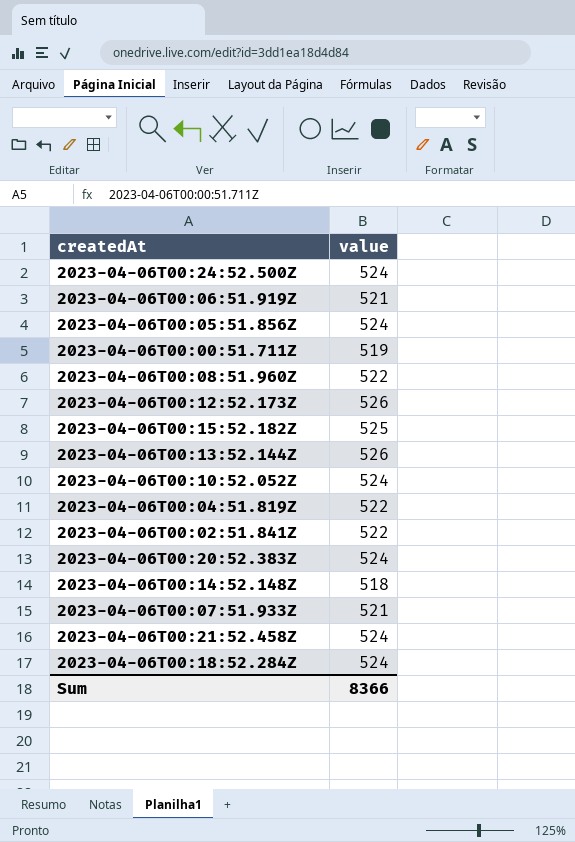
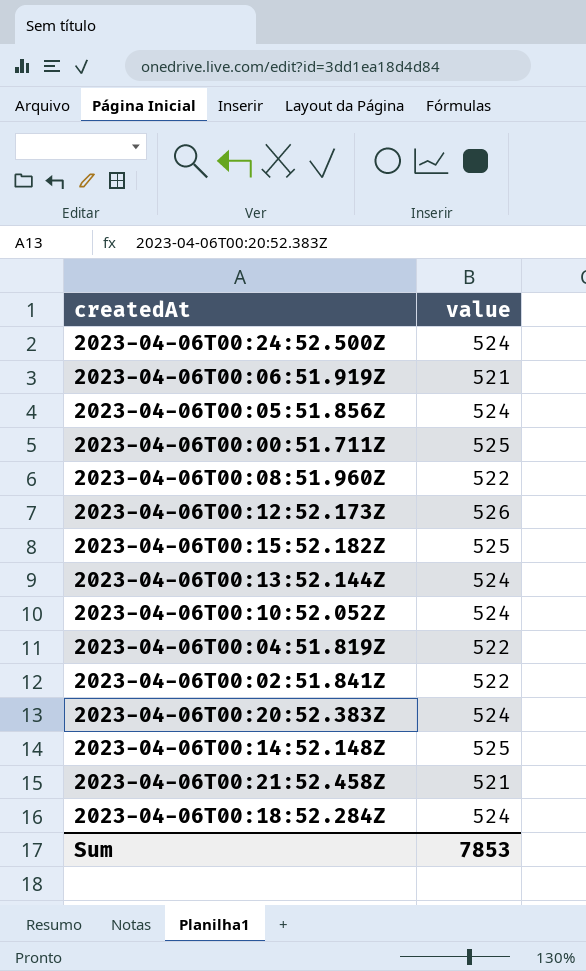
row 2023-04-06T00:07:51.933Z: 521 -> none
2023-04-06T00:00:51.711Z | value: 519 -> 525
2023-04-06T00:13:52.144Z | value: 526 -> 524
2023-04-06T00:14:52.148Z | value: 518 -> 525
2023-04-06T00:21:52.458Z | value: 524 -> 521
Sum | value: 8366 -> 7853

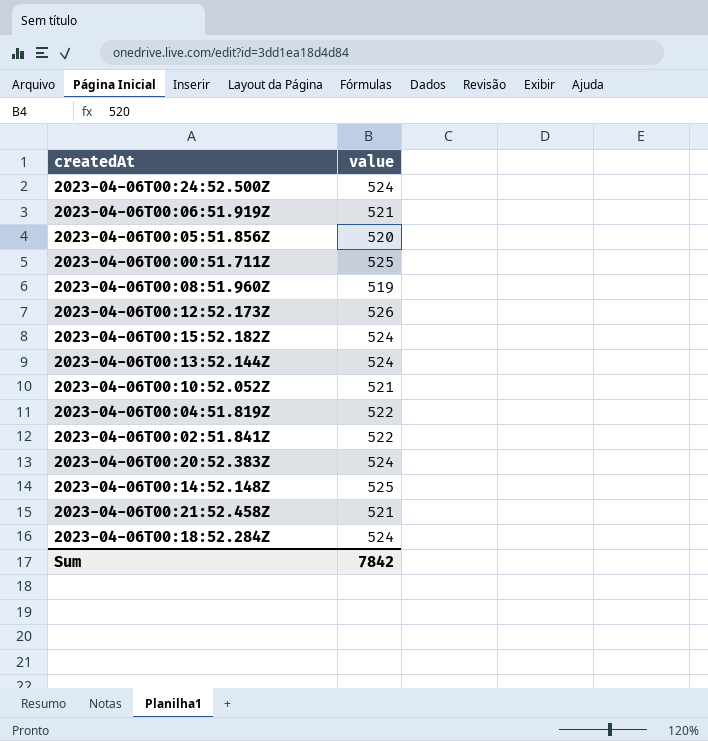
2023-04-06T00:05:51.856Z | value: 524 -> 520
2023-04-06T00:08:51.960Z | value: 522 -> 519
2023-04-06T00:15:52.182Z | value: 525 -> 524
2023-04-06T00:10:52.052Z | value: 524 -> 521
Sum | value: 7853 -> 7842

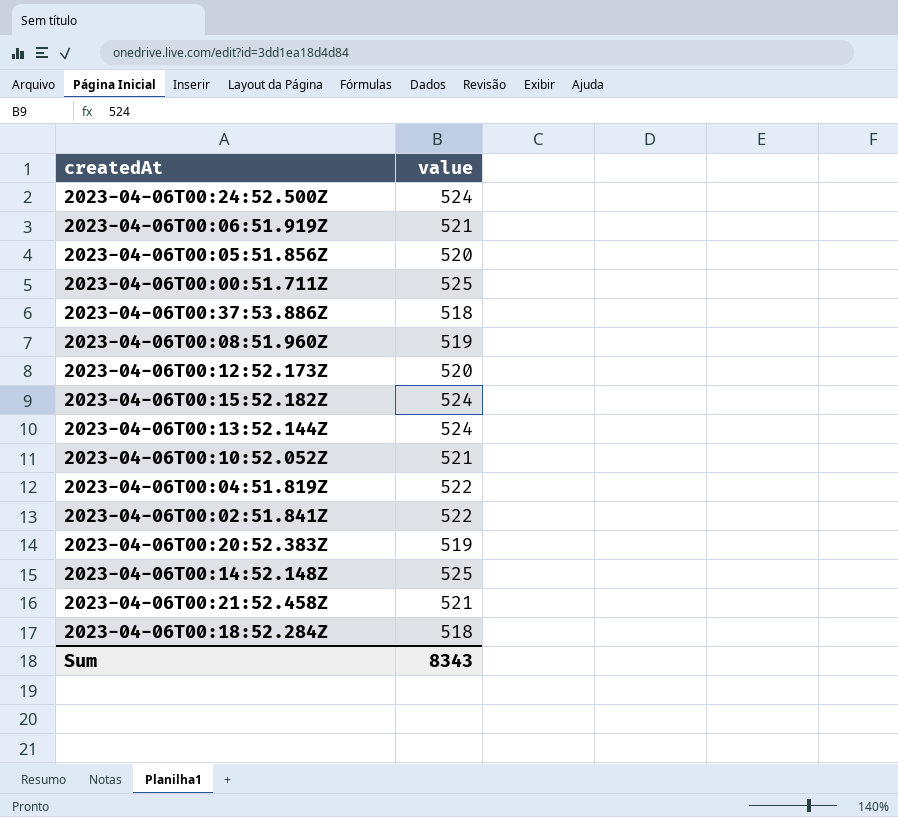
row 2023-04-06T00:37:53.886Z: none -> 518
2023-04-06T00:12:52.173Z | value: 526 -> 520
2023-04-06T00:20:52.383Z | value: 524 -> 519
2023-04-06T00:18:52.284Z | value: 524 -> 518
Sum | value: 7842 -> 8343

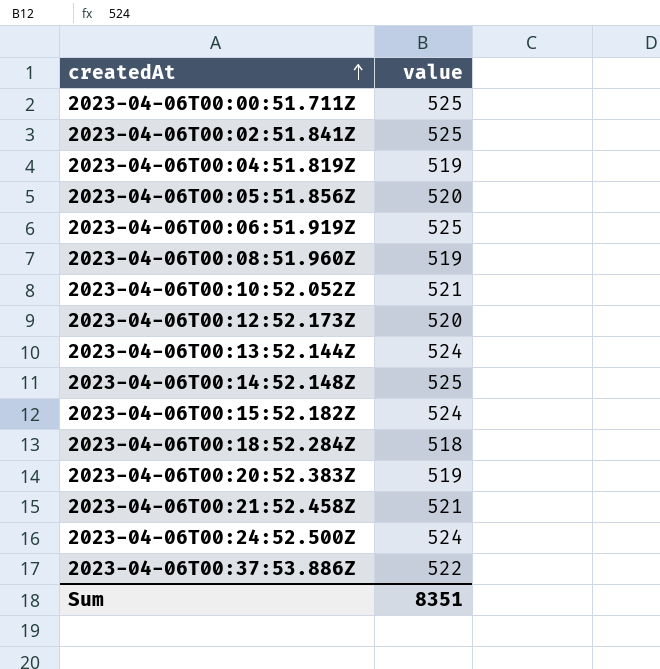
row order: none -> createdAt ascending
2023-04-06T00:02:51.841Z | value: 522 -> 525
2023-04-06T00:04:51.819Z | value: 522 -> 519
2023-04-06T00:06:51.919Z | value: 521 -> 525
2023-04-06T00:37:53.886Z | value: 518 -> 522
Sum | value: 8343 -> 8351

